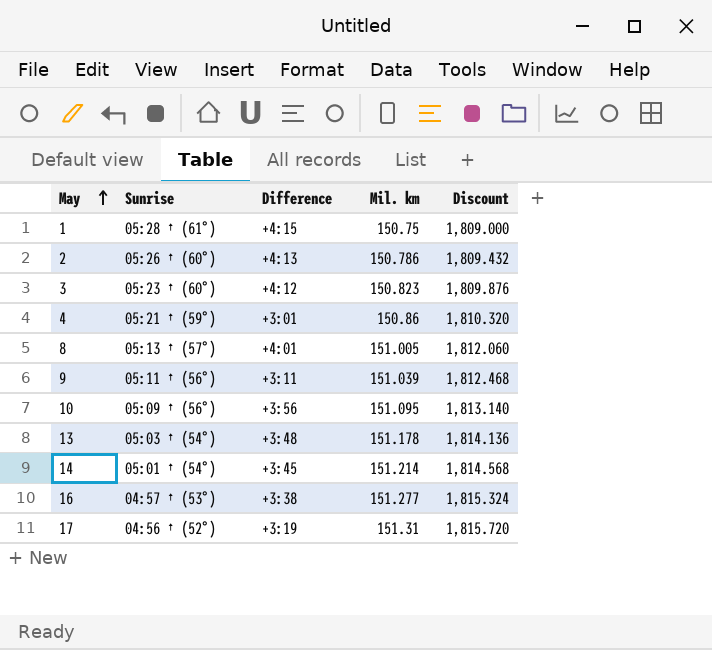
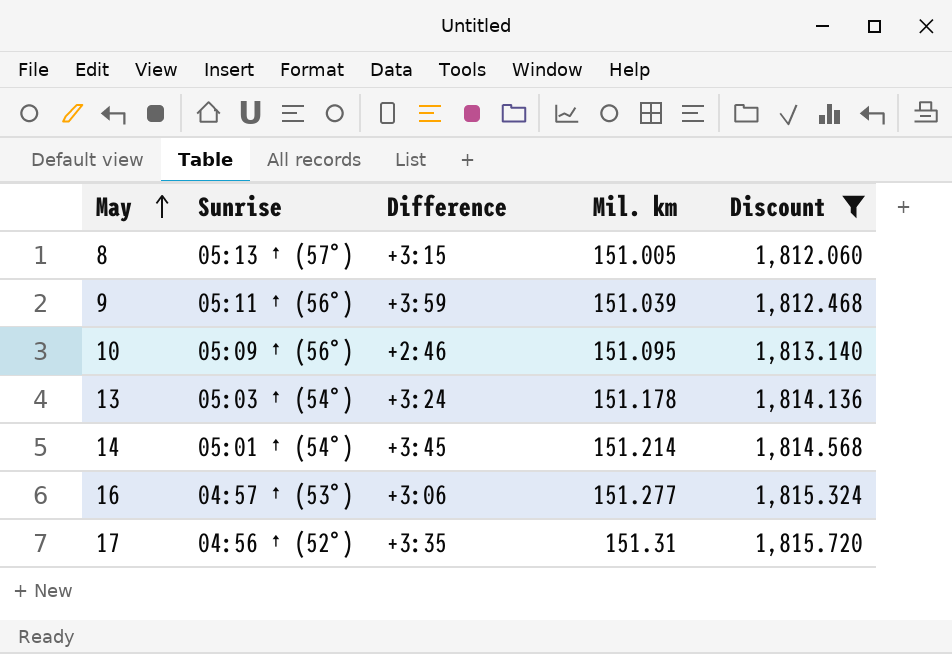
filter: none -> Discount >= 1,812.060
8 | Difference: +4:01 -> +3:15
9 | Difference: +3:11 -> +3:59
10 | Difference: +3:56 -> +2:46
13 | Difference: +3:48 -> +3:24
16 | Difference: +3:38 -> +3:06
17 | Difference: +3:19 -> +3:35

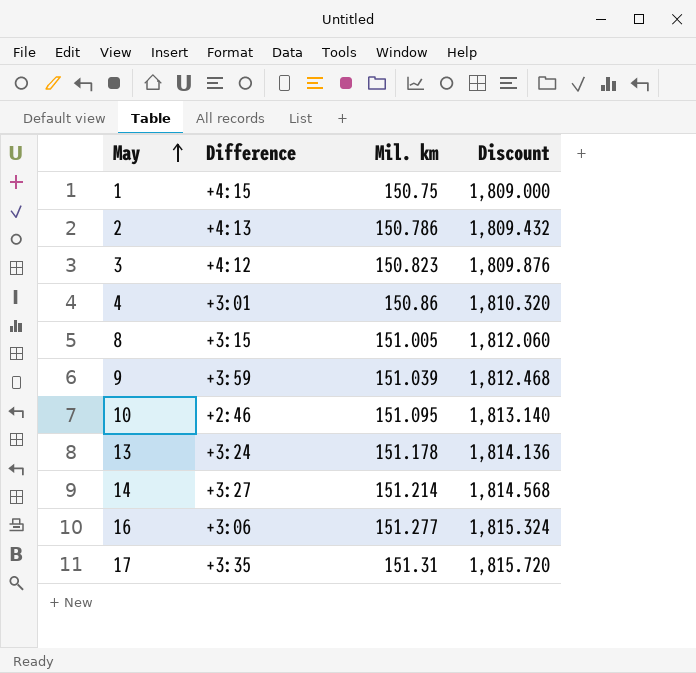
filter: Discount >= 1,812.060 -> none
column Sunrise | position: 2 -> none
14 | Difference: +3:45 -> +3:27

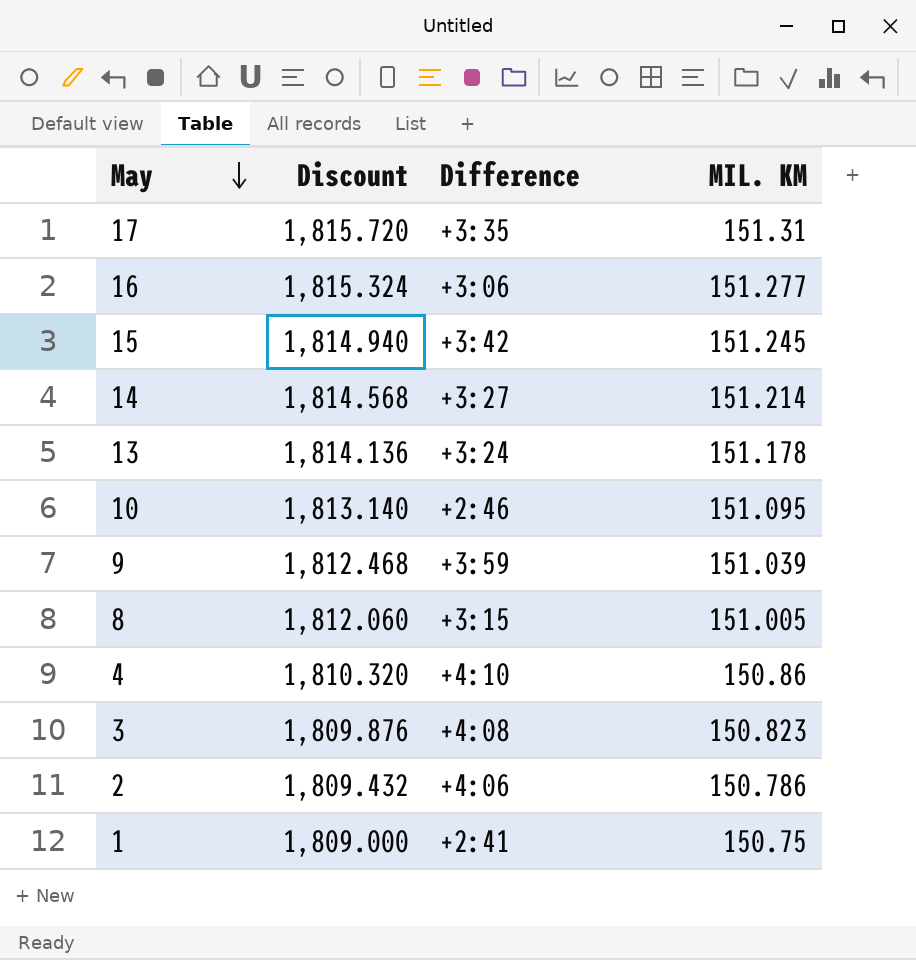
row order: May ascending -> May descending
column Discount | position: 4 -> 2
column name: Mil. km -> MIL. KM
row 15: none -> 1,814.940 | +3:42 | 151.245
4 | Difference: +3:01 -> +4:10
3 | Difference: +4:12 -> +4:08
2 | Difference: +4:13 -> +4:06
1 | Difference: +4:15 -> +2:41

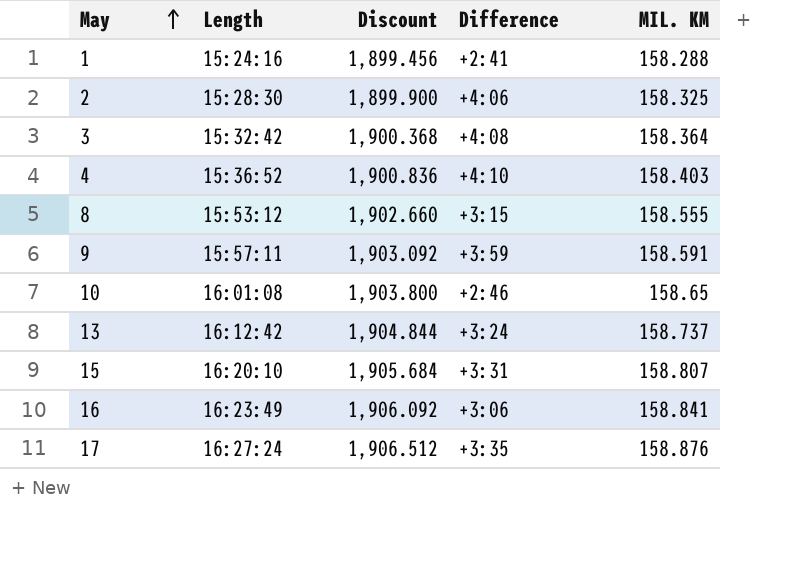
row order: May descending -> May ascending
column Length | position: none -> 2
row 14: 1,814.568 | +3:27 | 151.214 -> none
1 | Discount: 1,809.000 -> 1,899.456
1 | MIL. KM: 150.75 -> 158.288
2 | Discount: 1,809.432 -> 1,899.900
2 | MIL. KM: 150.786 -> 158.325
3 | Discount: 1,809.876 -> 1,900.368
3 | MIL. KM: 150.823 -> 158.364
4 | Discount: 1,810.320 -> 1,900.836
4 | MIL. KM: 150.86 -> 158.403
8 | Discount: 1,812.060 -> 1,902.660
8 | MIL. KM: 151.005 -> 158.555
9 | Discount: 1,812.468 -> 1,903.092
9 | MIL. KM: 151.039 -> 158.591
10 | Discount: 1,813.140 -> 1,903.800
10 | MIL. KM: 151.095 -> 158.65
13 | Discount: 1,814.136 -> 1,904.844
13 | MIL. KM: 151.178 -> 158.737
15 | Discount: 1,814.940 -> 1,905.684
15 | Difference: +3:42 -> +3:31
15 | MIL. KM: 151.245 -> 158.807
16 | Discount: 1,815.324 -> 1,906.092
16 | MIL. KM: 151.277 -> 158.841
17 | Discount: 1,815.720 -> 1,906.512
17 | MIL. KM: 151.31 -> 158.876

